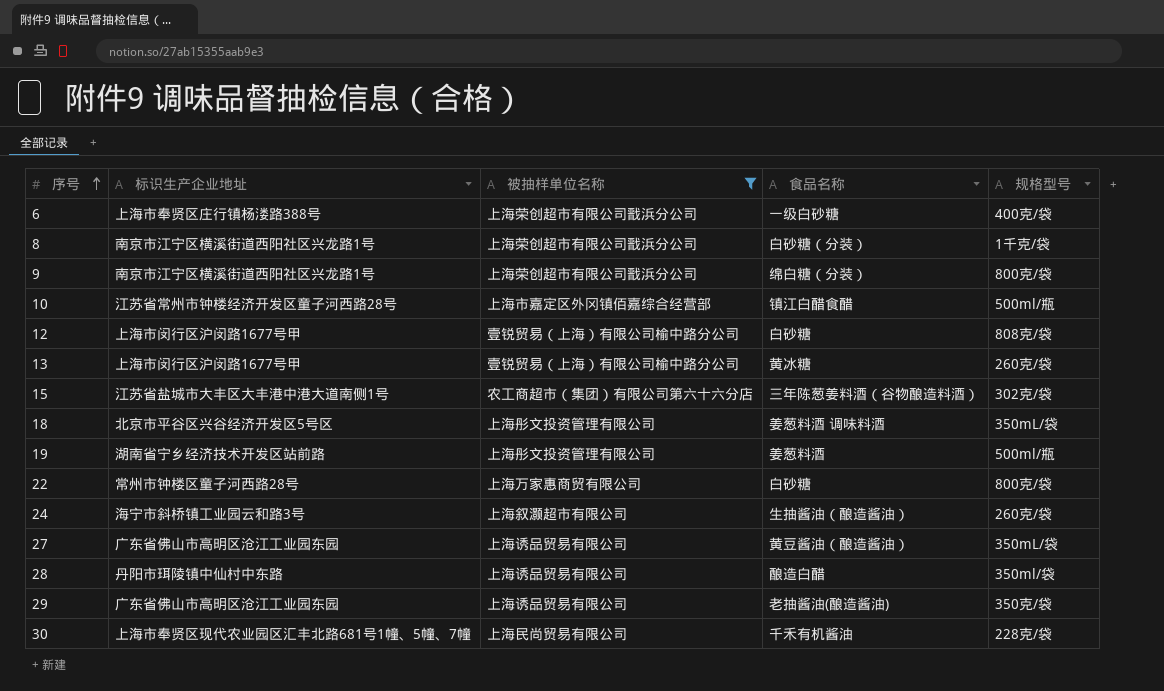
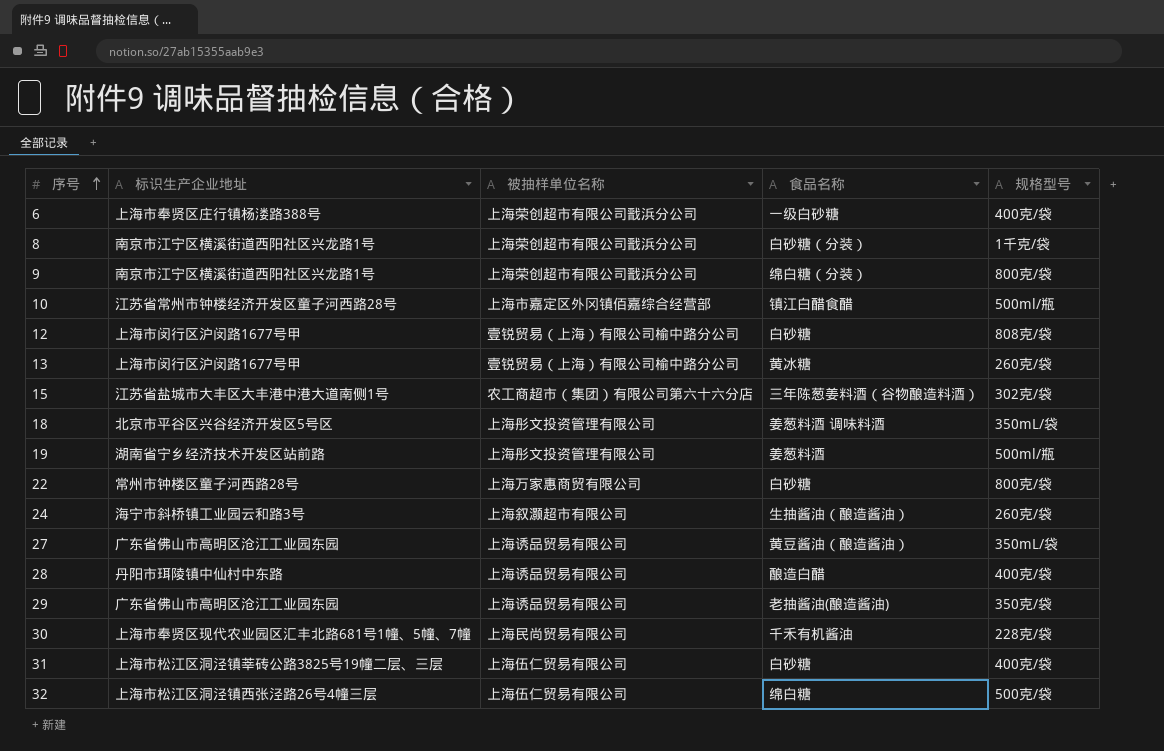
filter: 被抽样单位名称 != 上海伍仁贸易有限公司 -> none
28 | 规格型号: 350ml/袋 -> 400克/袋

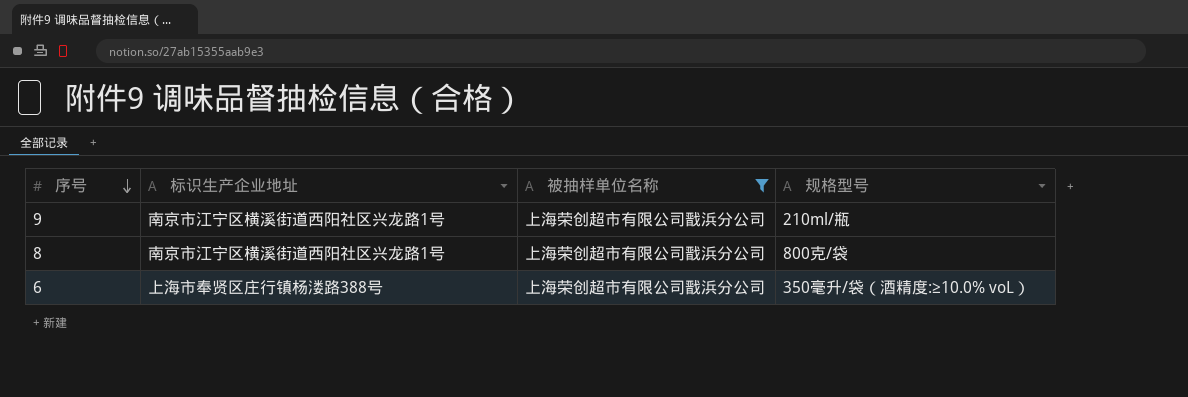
filter: none -> 被抽样单位名称 = 上海荣创超市有限公司戬浜分公司
row order: 序号 ascending -> 序号 descending
column 食品名称 | position: 4 -> none
9 | 规格型号: 800克/袋 -> 210ml/瓶
8 | 规格型号: 1千克/袋 -> 800克/袋
6 | 规格型号: 400克/袋 -> 350毫升/袋（酒精度:≥10.0% voL）

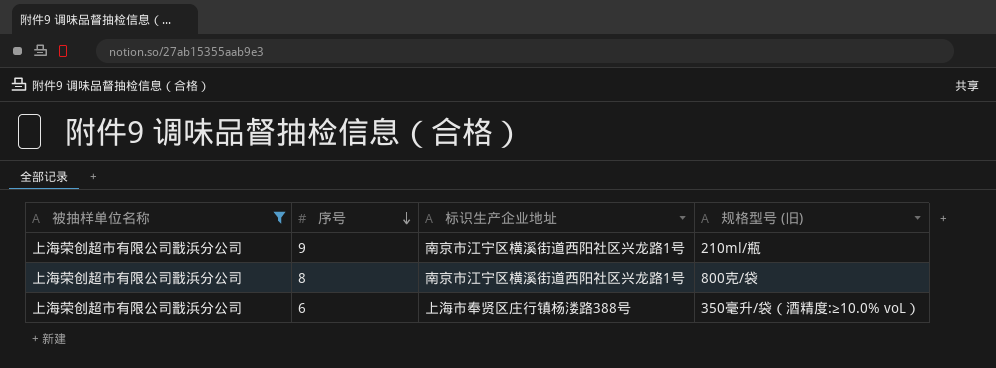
column 被抽样单位名称 | position: 3 -> 1
column name: 规格型号 -> 规格型号 (旧)

